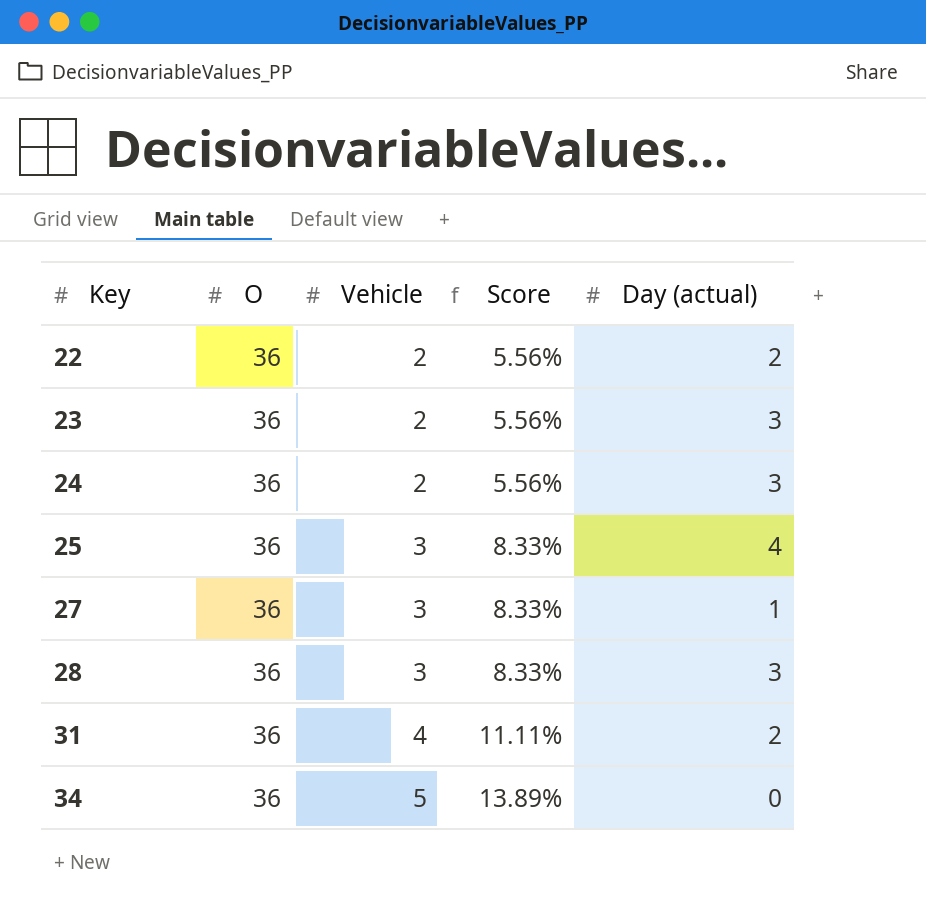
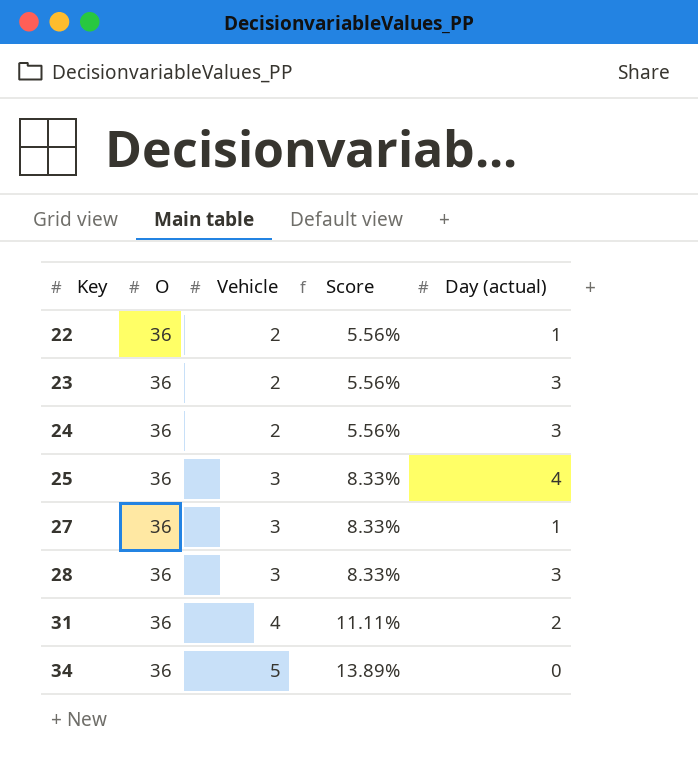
22 | Day (actual): 2 -> 1

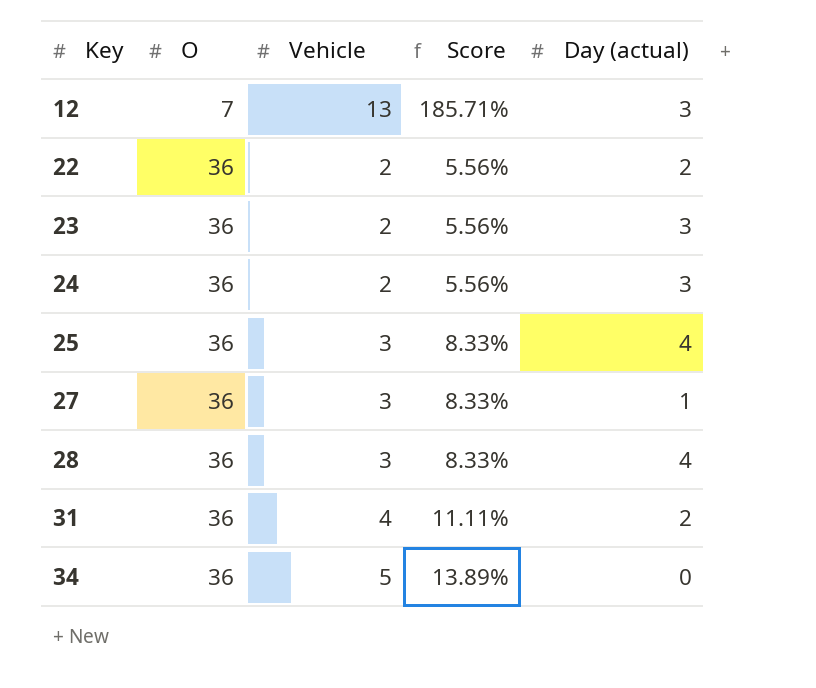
row 12: none -> 7 | 13 | 185.71% | 3
22 | Day (actual): 1 -> 2
28 | Day (actual): 3 -> 4

